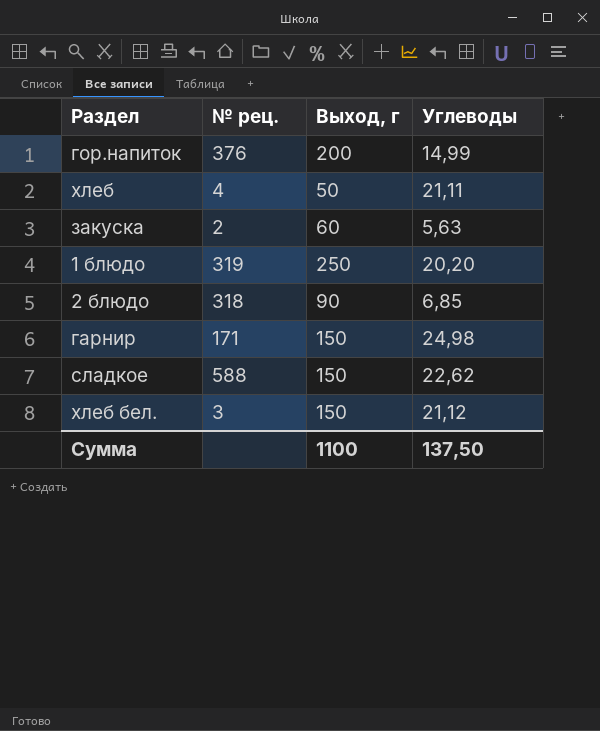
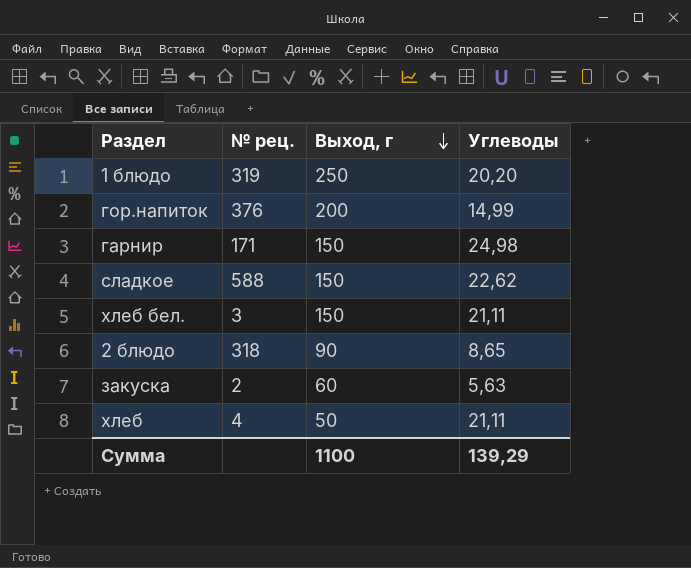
row order: none -> Выход, г descending
хлеб бел. | Углеводы: 21,12 -> 21,11
2 блюдо | Углеводы: 6,85 -> 8,65
Сумма | Углеводы: 137,50 -> 139,29

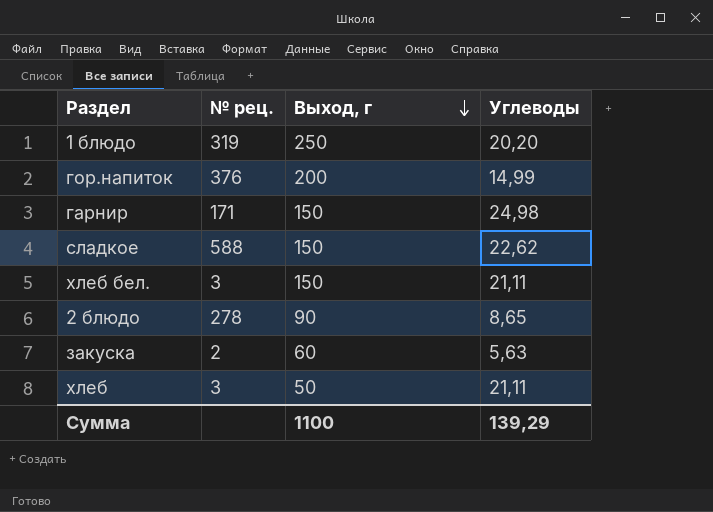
2 блюдо | № рец.: 318 -> 278
хлеб | № рец.: 4 -> 3

